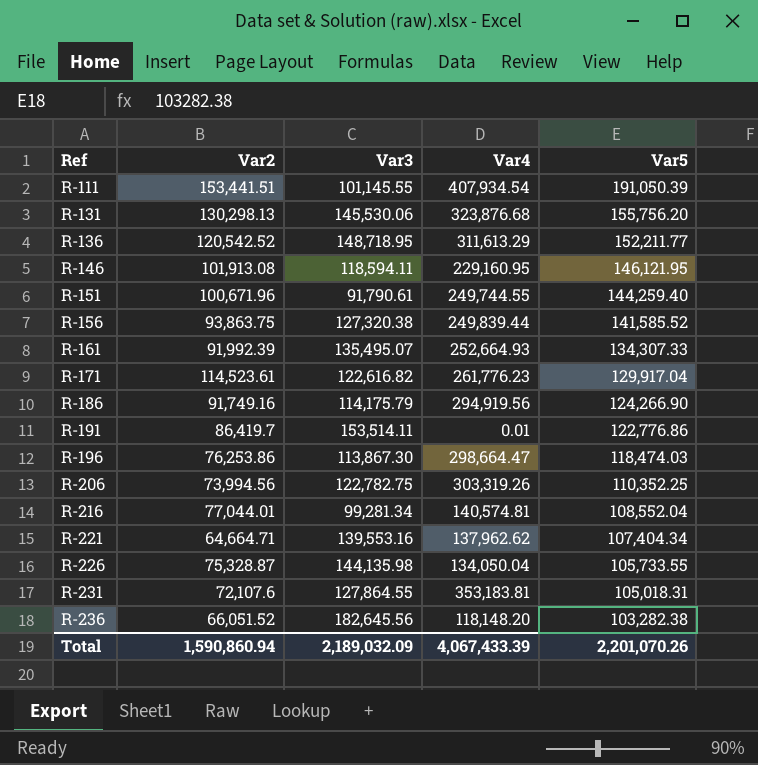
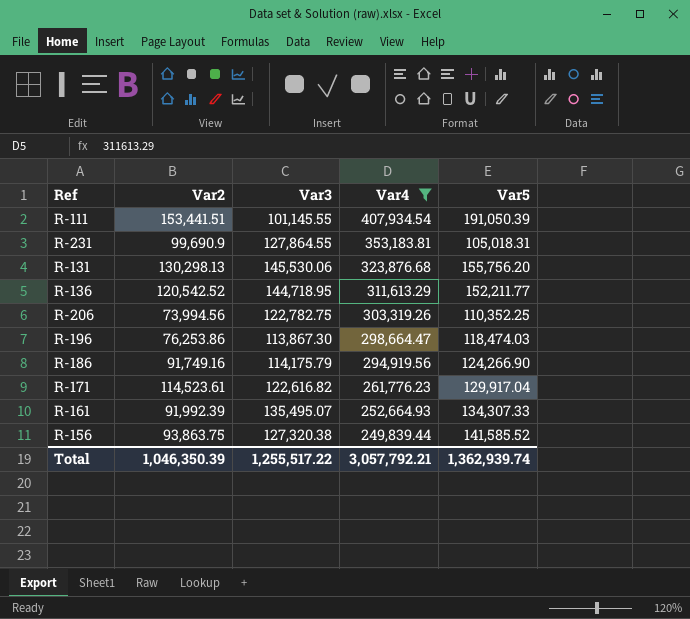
filter: none -> Var4 >= 249,839.44
row order: Ref ascending -> Var4 descending
R-231 | Var2: 72,107.6 -> 99,690.9
R-136 | Var3: 148,718.95 -> 144,718.95
Total | Var2: 1,590,860.94 -> 1,046,350.39
Total | Var3: 2,189,032.09 -> 1,255,517.22
Total | Var4: 4,067,433.39 -> 3,057,792.21
Total | Var5: 2,201,070.26 -> 1,362,939.74

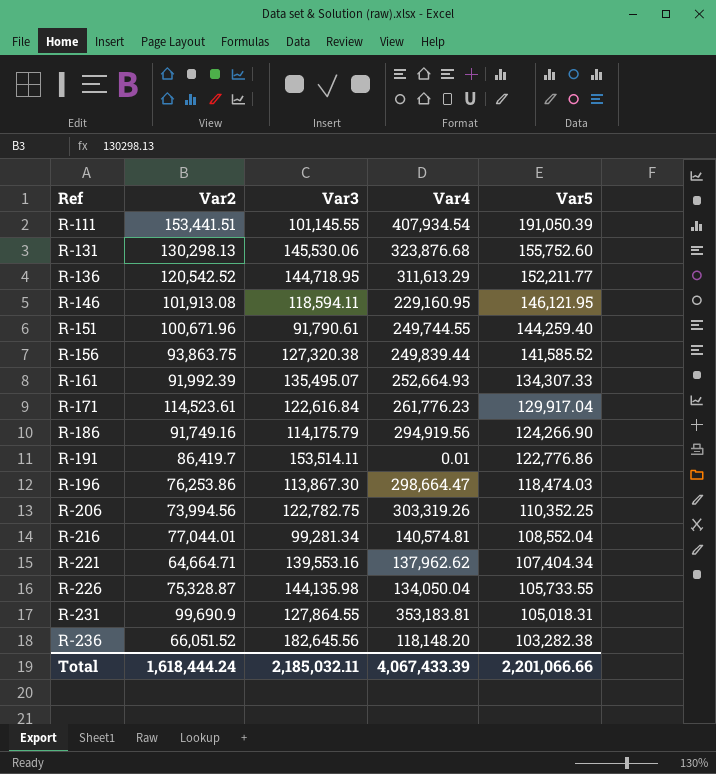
filter: Var4 >= 249,839.44 -> none
row order: Var4 descending -> Ref ascending
R-131 | Var5: 155,756.20 -> 155,752.60
R-171 | Var3: 122,616.82 -> 122,616.84
Total | Var2: 1,046,350.39 -> 1,618,444.24
Total | Var3: 1,255,517.22 -> 2,185,032.11
Total | Var4: 3,057,792.21 -> 4,067,433.39
Total | Var5: 1,362,939.74 -> 2,201,066.66

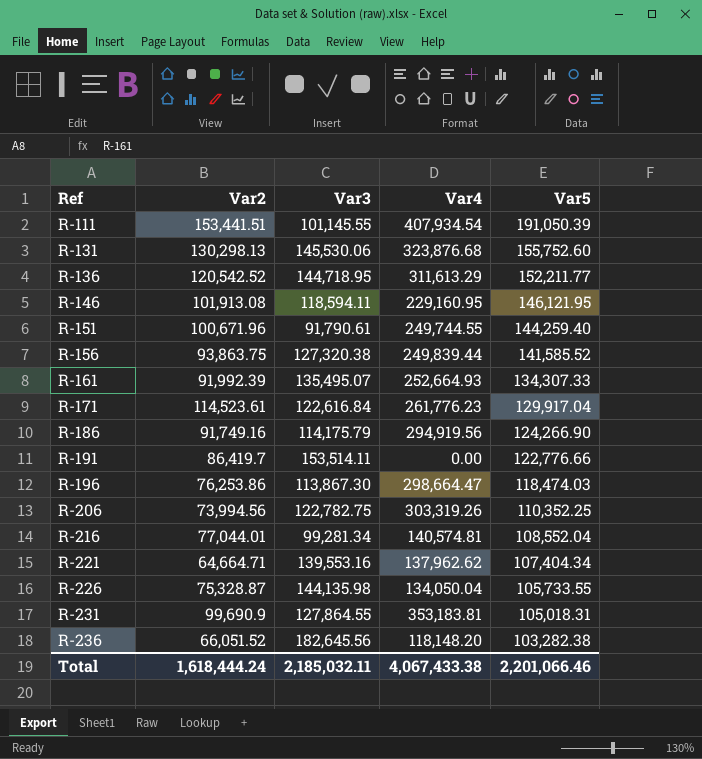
R-191 | Var4: 0.01 -> 0.00
R-191 | Var5: 122,776.86 -> 122,776.66
Total | Var4: 4,067,433.39 -> 4,067,433.38
Total | Var5: 2,201,066.66 -> 2,201,066.46

